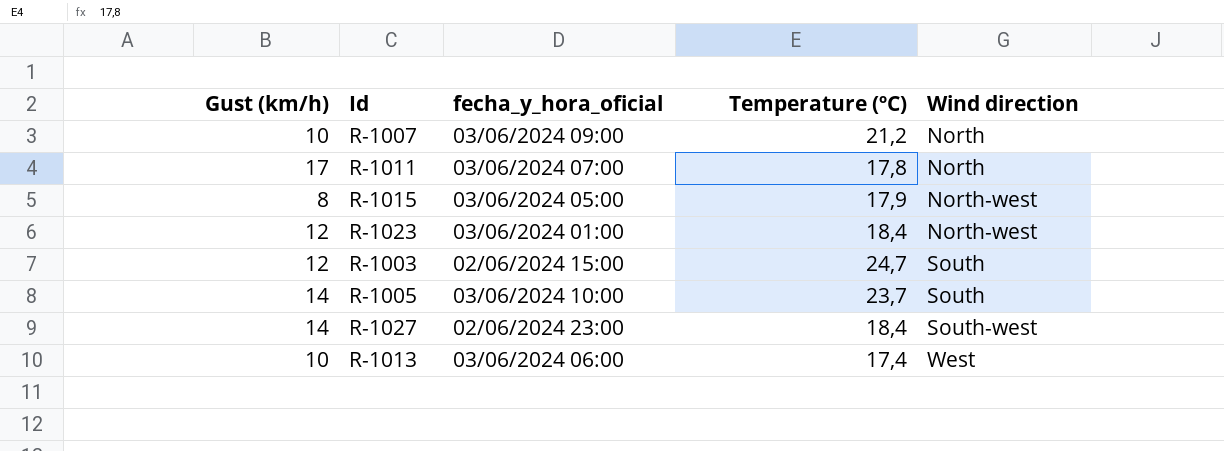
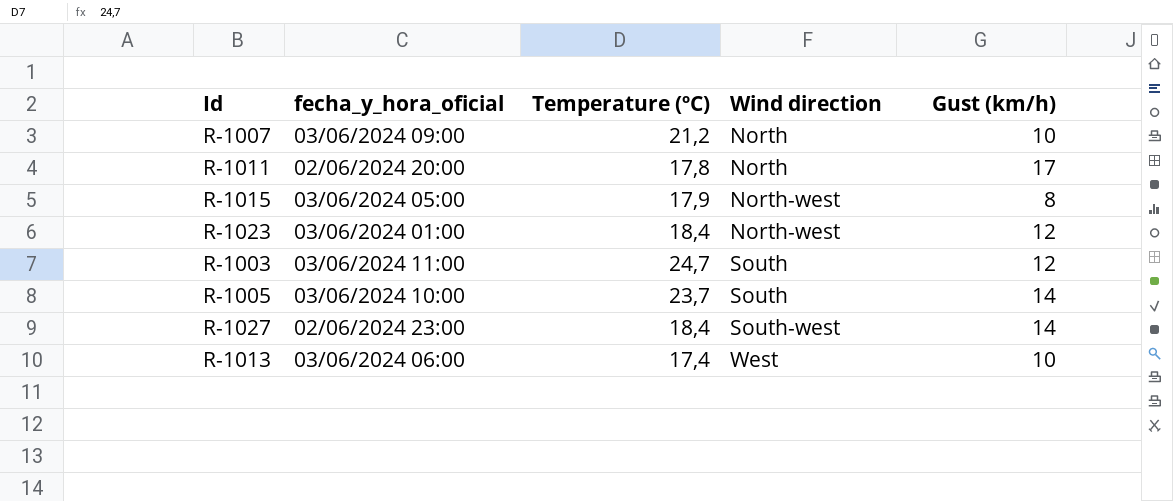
column Gust (km/h) | position: 1 -> 5
R-1011 | fecha_y_hora_oficial: 03/06/2024 07:00 -> 02/06/2024 20:00
R-1003 | fecha_y_hora_oficial: 02/06/2024 15:00 -> 03/06/2024 11:00

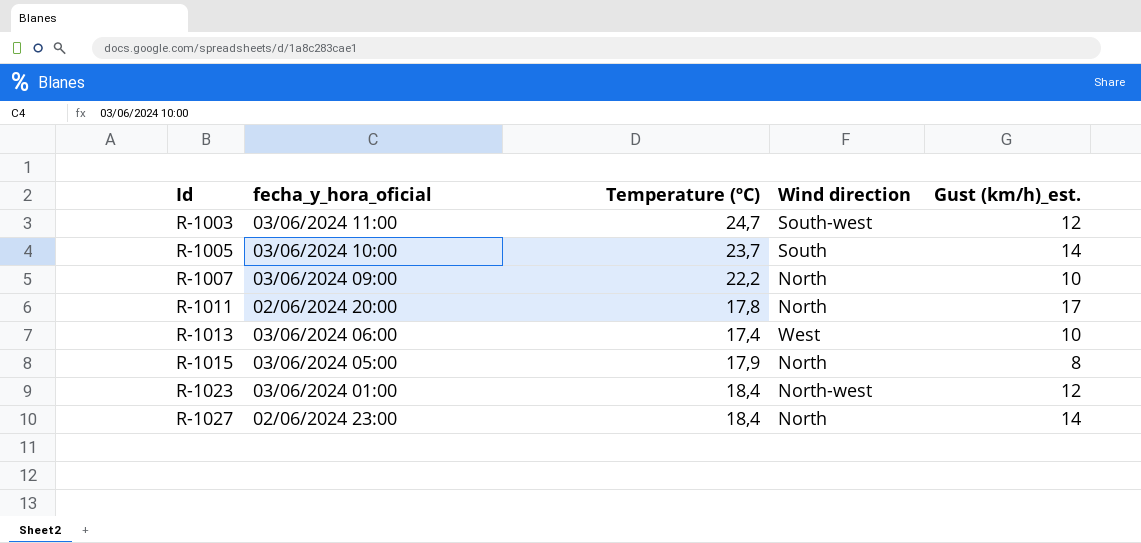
row order: Wind direction ascending -> Id ascending
column name: Gust (km/h) -> Gust (km/h)_est.
R-1003 | Wind direction: South -> South-west
R-1007 | Temperature (ºC): 21,2 -> 22,2
R-1015 | Wind direction: North-west -> North
R-1027 | Wind direction: South-west -> North

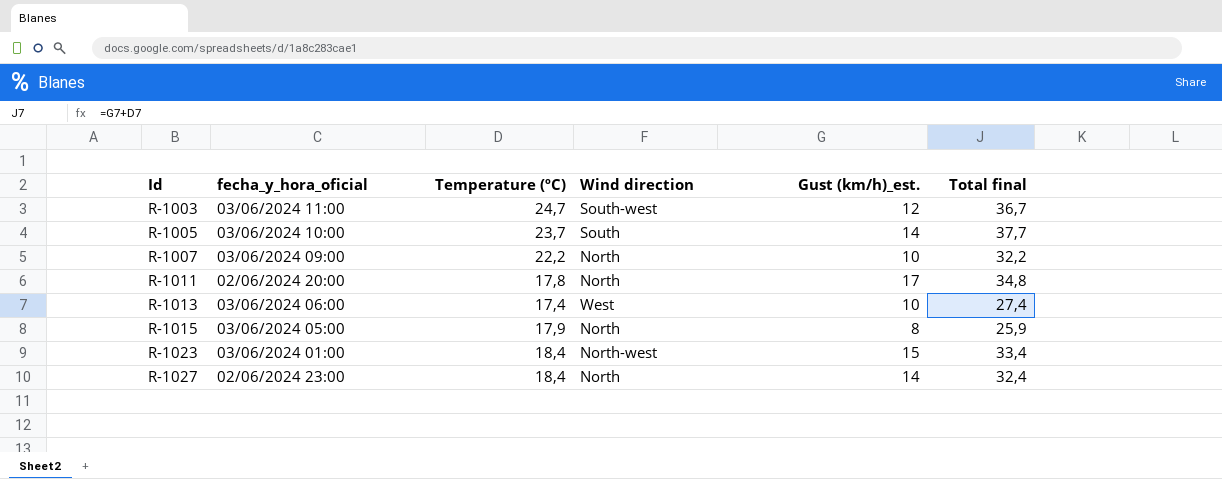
column Total final | formula: none -> [Temperature (ºC)] + [Gust (km/h)_est.]
R-1023 | Gust (km/h)_est.: 12 -> 15

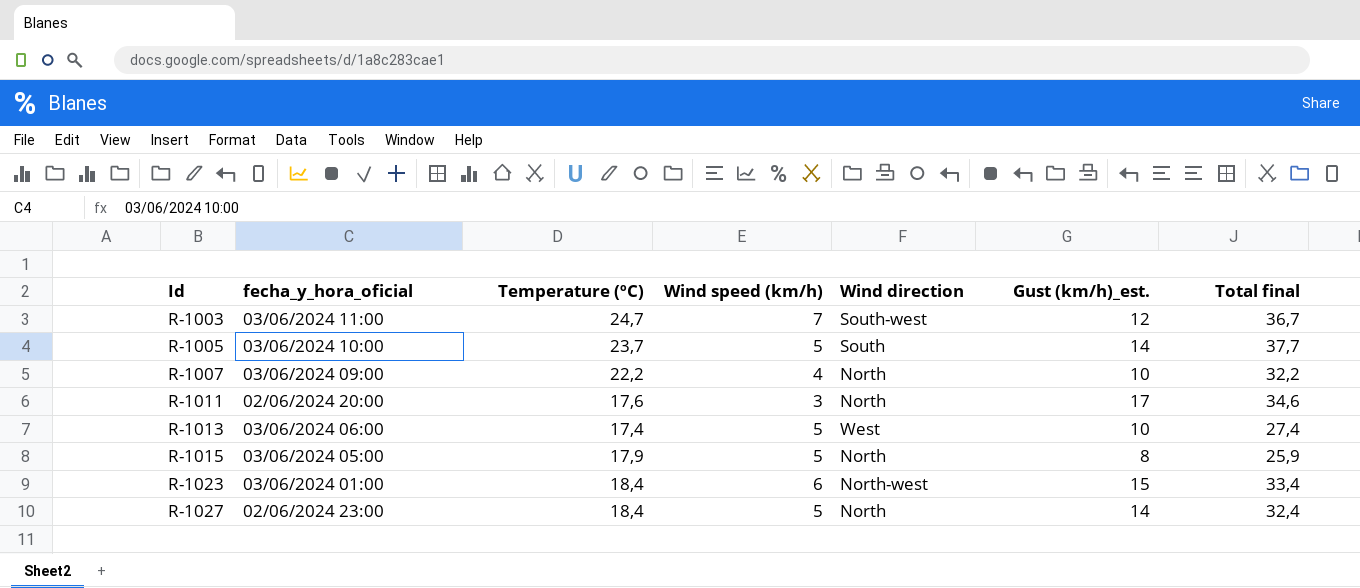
column Wind speed (km/h) | position: none -> 4
R-1011 | Temperature (ºC): 17,8 -> 17,6
R-1011 | Total final: 34,8 -> 34,6

